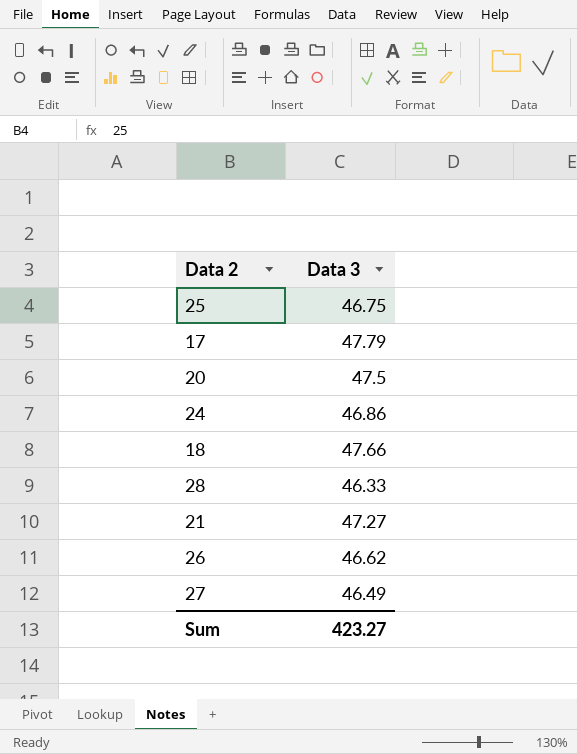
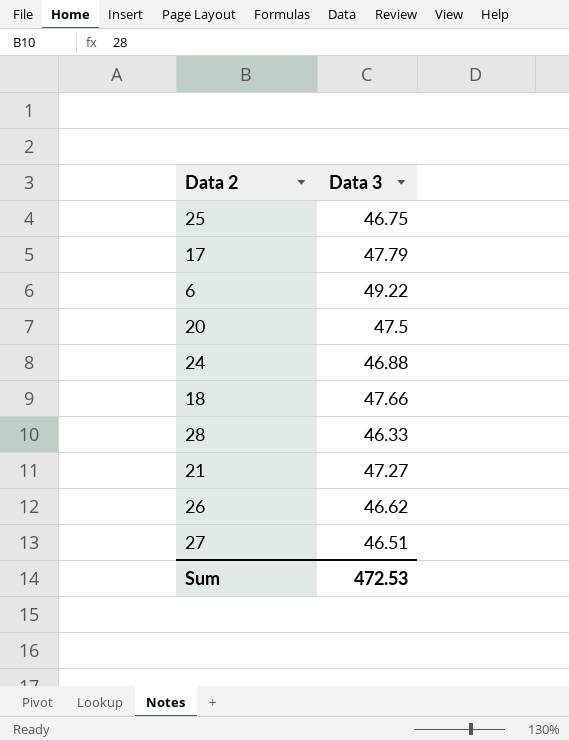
row 6: none -> 49.22
24 | Data 3: 46.86 -> 46.88
27 | Data 3: 46.49 -> 46.51
Sum | Data 3: 423.27 -> 472.53

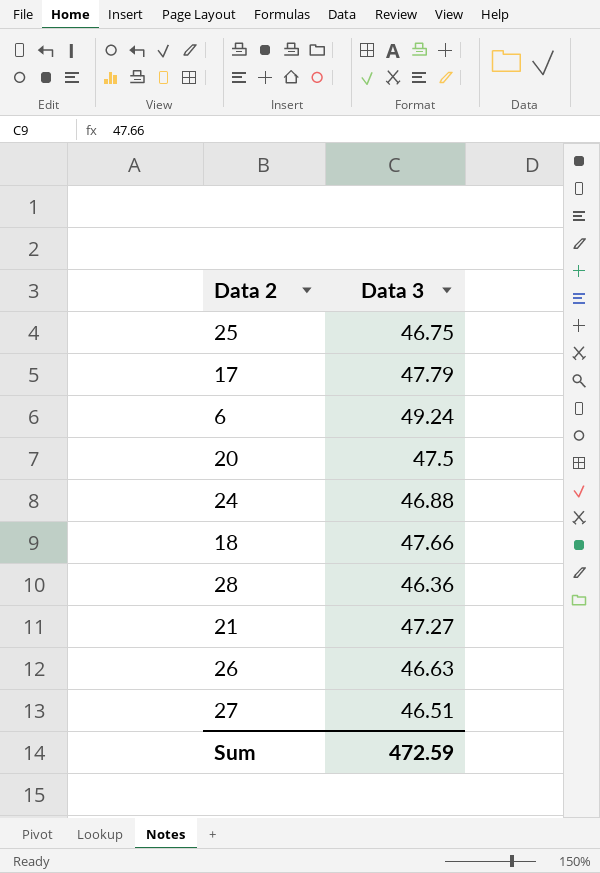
6 | Data 3: 49.22 -> 49.24
28 | Data 3: 46.33 -> 46.36
26 | Data 3: 46.62 -> 46.63
Sum | Data 3: 472.53 -> 472.59

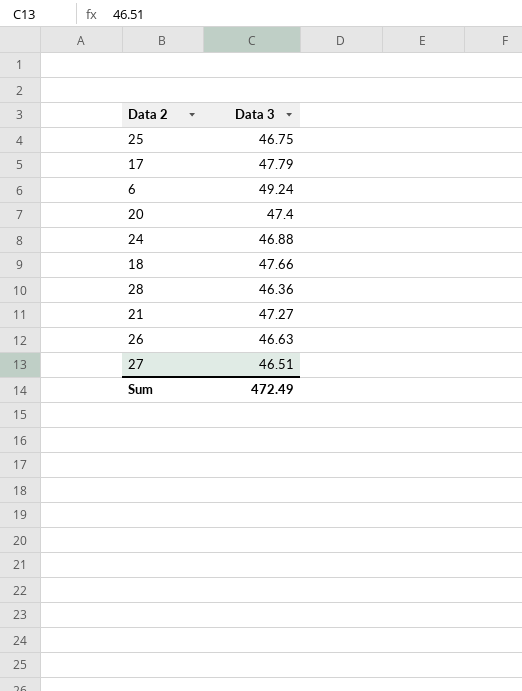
20 | Data 3: 47.5 -> 47.4
Sum | Data 3: 472.59 -> 472.49

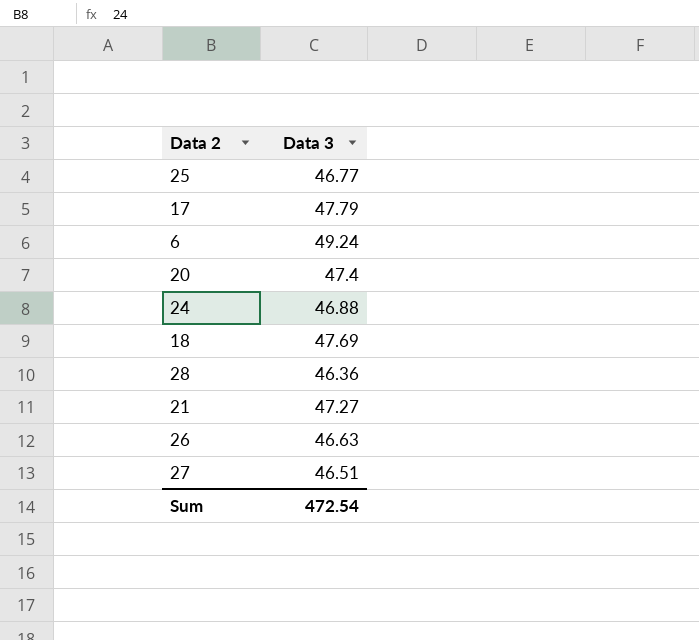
25 | Data 3: 46.75 -> 46.77
18 | Data 3: 47.66 -> 47.69
Sum | Data 3: 472.49 -> 472.54

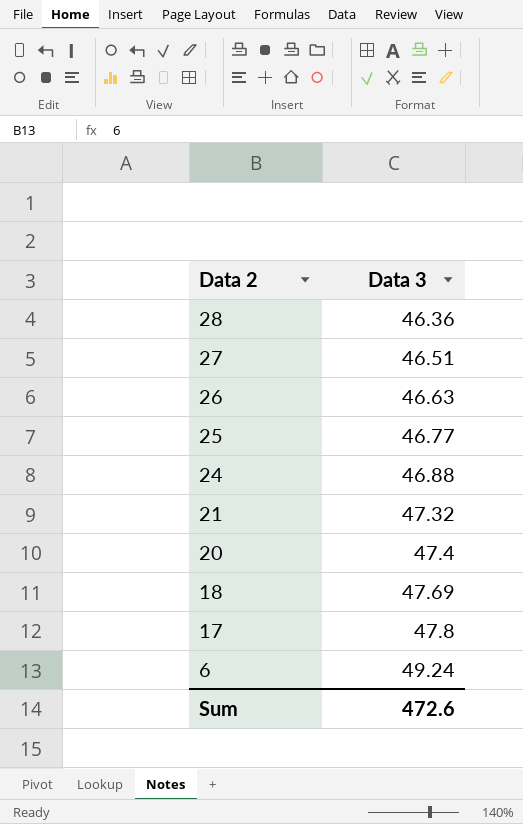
row order: none -> Data 2 descending
21 | Data 3: 47.27 -> 47.32
17 | Data 3: 47.79 -> 47.8
Sum | Data 3: 472.54 -> 472.6

